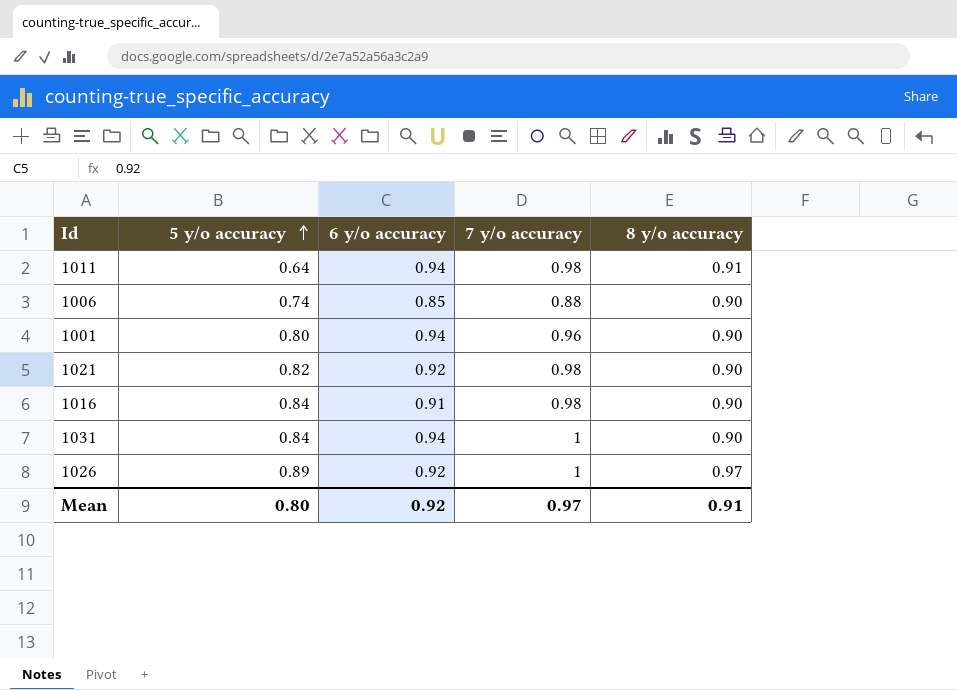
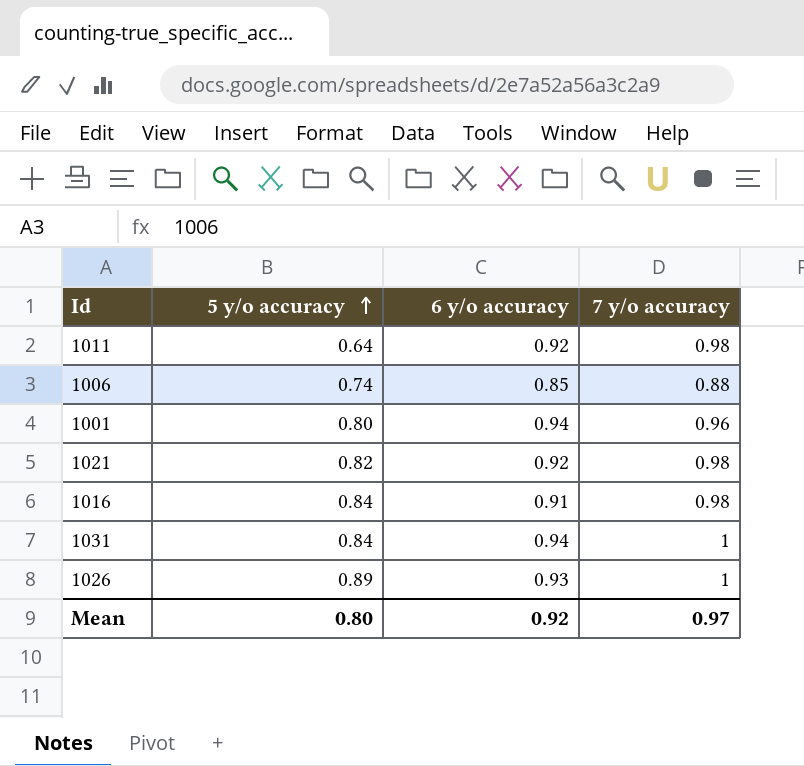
column 8 y/o accuracy | position: 5 -> none
1011 | 6 y/o accuracy: 0.94 -> 0.92
1026 | 6 y/o accuracy: 0.92 -> 0.93

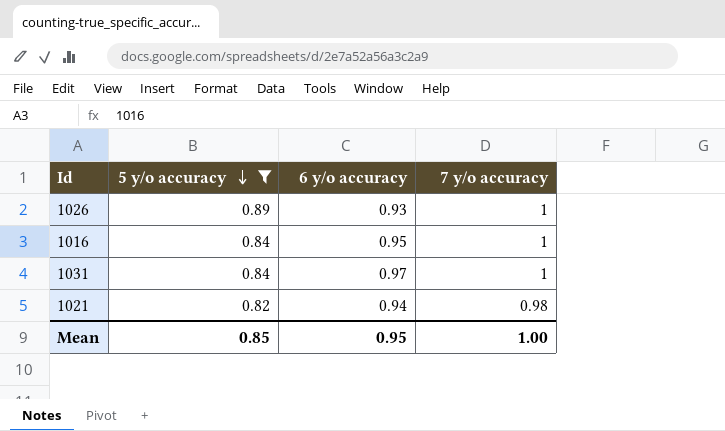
filter: none -> 5 y/o accuracy >= 0.82
row order: 5 y/o accuracy ascending -> 5 y/o accuracy descending
1016 | 6 y/o accuracy: 0.91 -> 0.95
1016 | 7 y/o accuracy: 0.98 -> 1
1031 | 6 y/o accuracy: 0.94 -> 0.97
1021 | 6 y/o accuracy: 0.92 -> 0.94
Mean | 5 y/o accuracy: 0.80 -> 0.85
Mean | 6 y/o accuracy: 0.92 -> 0.95
Mean | 7 y/o accuracy: 0.97 -> 1.00

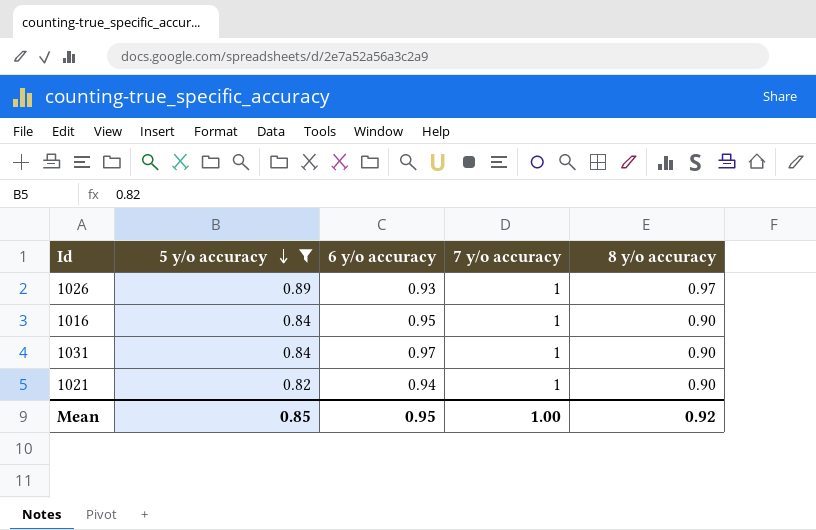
column 8 y/o accuracy | position: none -> 5
1021 | 7 y/o accuracy: 0.98 -> 1

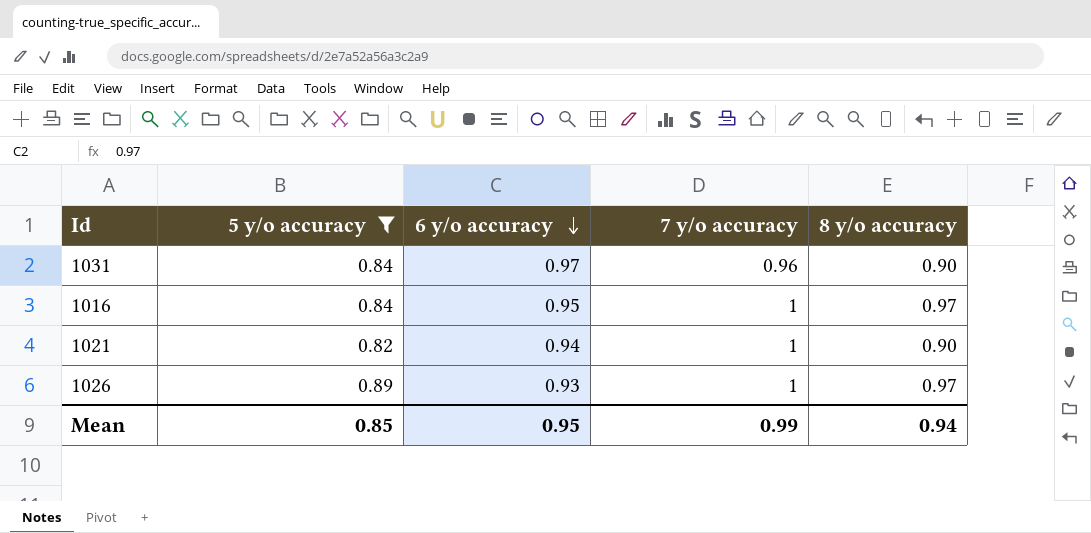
row order: 5 y/o accuracy descending -> 6 y/o accuracy descending
1031 | 7 y/o accuracy: 1 -> 0.96
1016 | 8 y/o accuracy: 0.90 -> 0.97
Mean | 7 y/o accuracy: 1.00 -> 0.99
Mean | 8 y/o accuracy: 0.92 -> 0.94

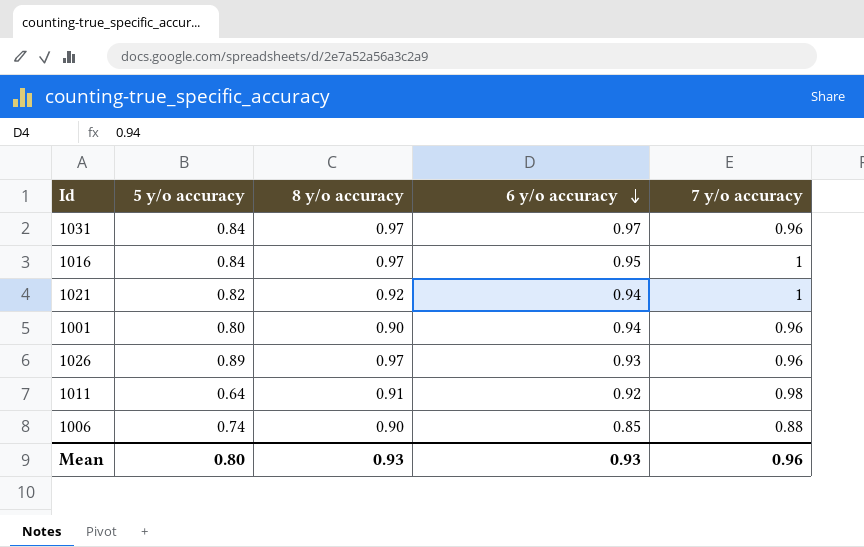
filter: 5 y/o accuracy >= 0.82 -> none
column 8 y/o accuracy | position: 5 -> 3
1031 | 8 y/o accuracy: 0.90 -> 0.97
1021 | 8 y/o accuracy: 0.90 -> 0.92
1026 | 7 y/o accuracy: 1 -> 0.96
Mean | 5 y/o accuracy: 0.85 -> 0.80
Mean | 8 y/o accuracy: 0.94 -> 0.93
Mean | 6 y/o accuracy: 0.95 -> 0.93
Mean | 7 y/o accuracy: 0.99 -> 0.96

